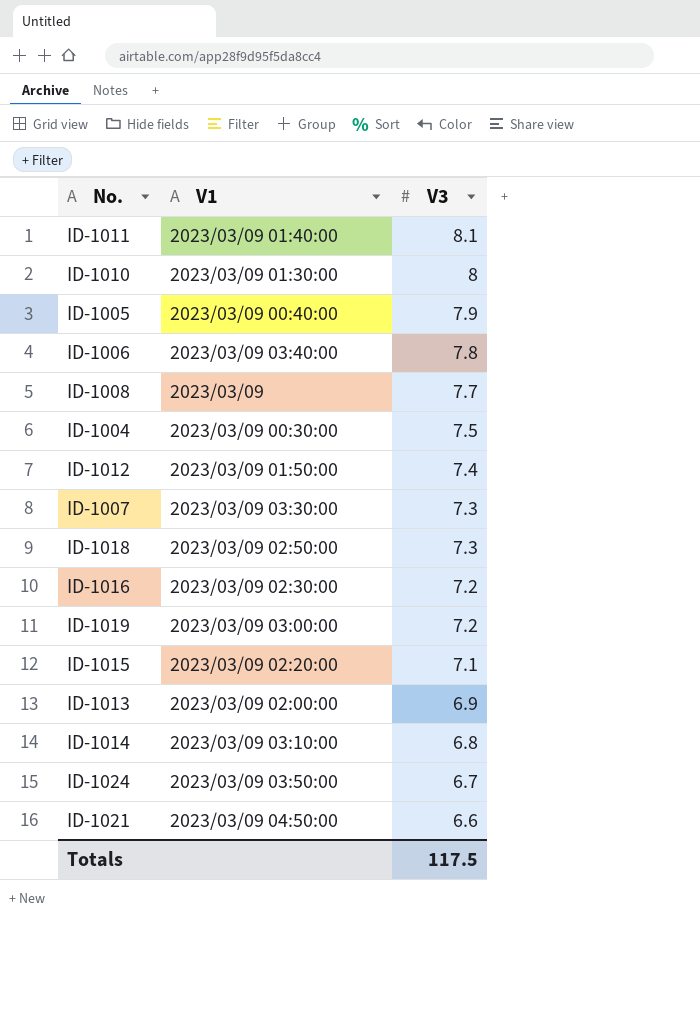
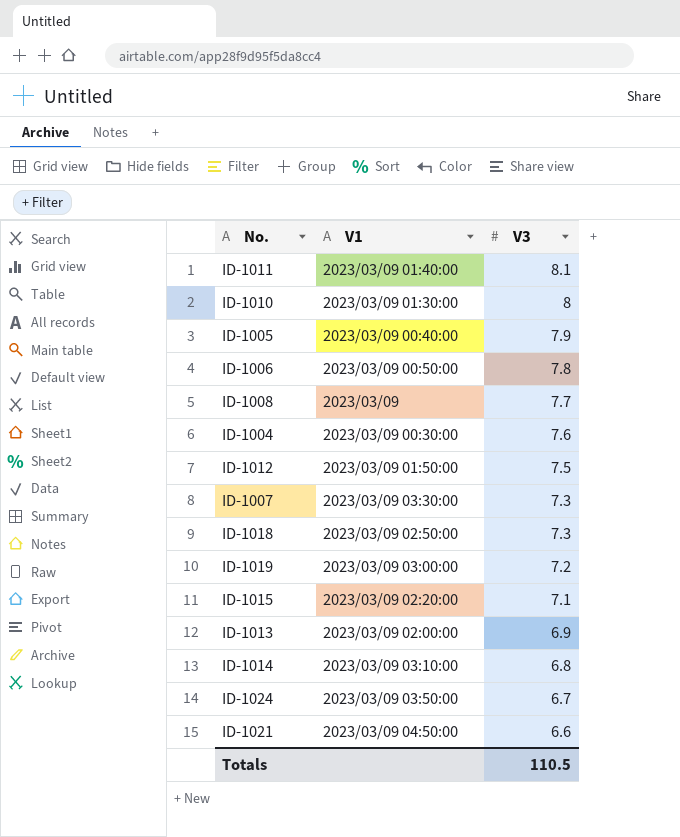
row ID-1016: 2023/03/09 02:30:00 | 7.2 -> none
ID-1006 | V1: 2023/03/09 03:40:00 -> 2023/03/09 00:50:00
ID-1004 | V3: 7.5 -> 7.6
ID-1012 | V3: 7.4 -> 7.5
Totals | V3: 117.5 -> 110.5

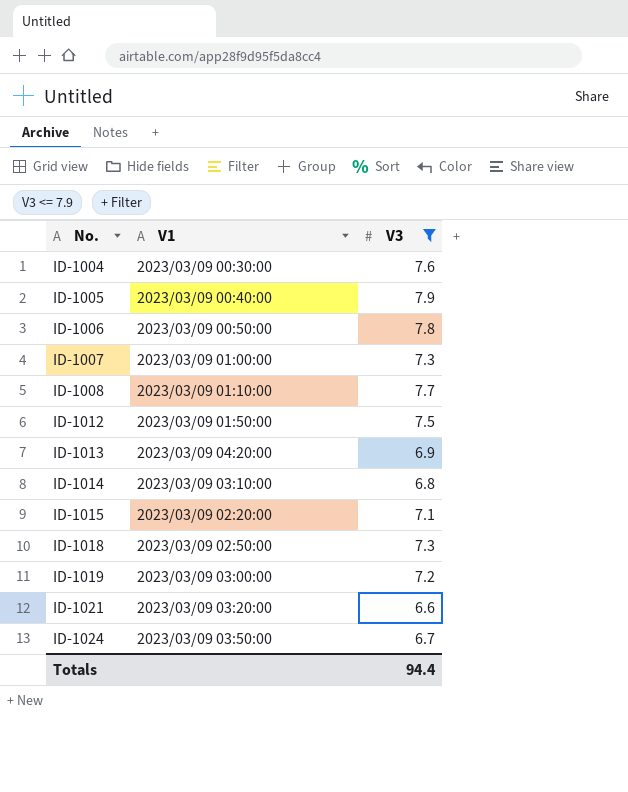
filter: none -> V3 <= 7.9
row order: V3 descending -> No. ascending
ID-1007 | V1: 2023/03/09 03:30:00 -> 2023/03/09 01:00:00
ID-1008 | V1: 2023/03/09 -> 2023/03/09 01:10:00
ID-1013 | V1: 2023/03/09 02:00:00 -> 2023/03/09 04:20:00
ID-1021 | V1: 2023/03/09 04:50:00 -> 2023/03/09 03:20:00
Totals | V3: 110.5 -> 94.4

